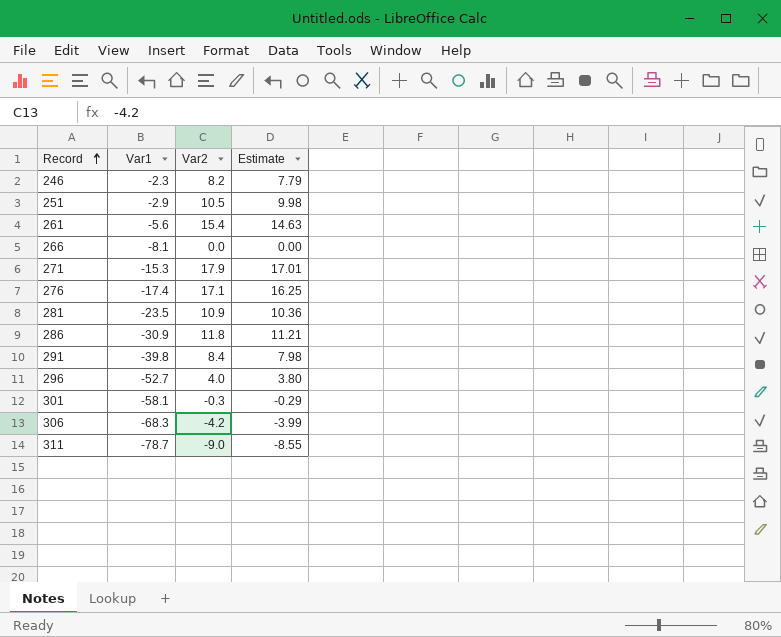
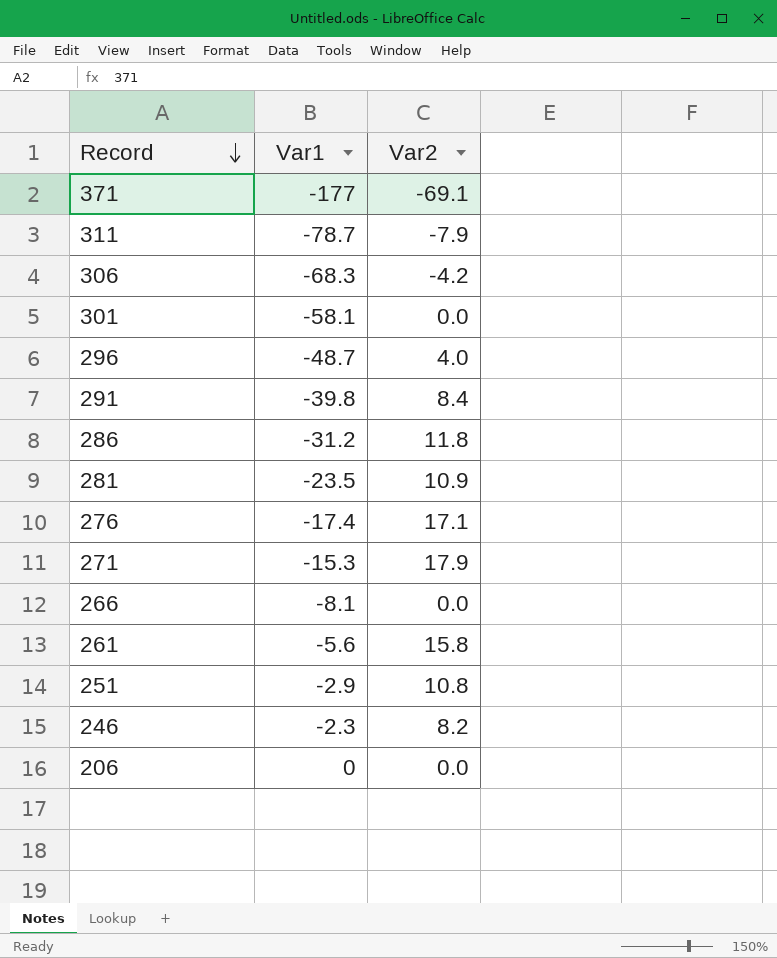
row order: Record ascending -> Record descending
column Estimate | formula: [Var2] * 0.95 -> none
row 371: none -> -177 | -69.1
311 | Var2: -9.0 -> -7.9
301 | Var2: -0.3 -> 0.0
296 | Var1: -52.7 -> -48.7
286 | Var1: -30.9 -> -31.2
261 | Var2: 15.4 -> 15.8
251 | Var2: 10.5 -> 10.8
row 206: none -> 0 | 0.0

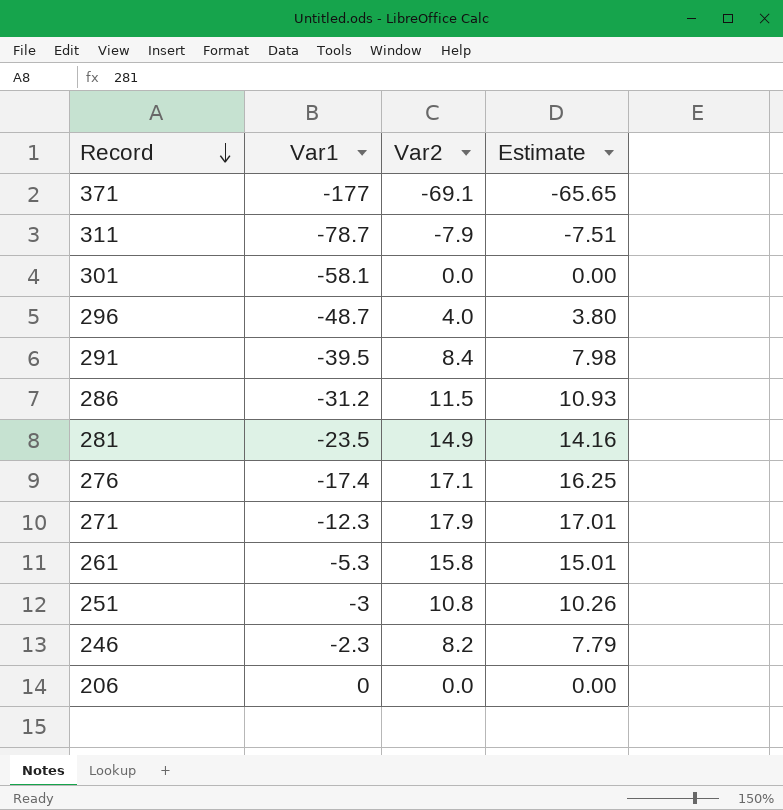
column Estimate | formula: none -> [Var2] * 0.95
row 306: -68.3 | -4.2 -> none
row 266: -8.1 | 0.0 -> none
291 | Var1: -39.8 -> -39.5
286 | Var2: 11.8 -> 11.5
281 | Var2: 10.9 -> 14.9
271 | Var1: -15.3 -> -12.3
261 | Var1: -5.6 -> -5.3
251 | Var1: -2.9 -> -3

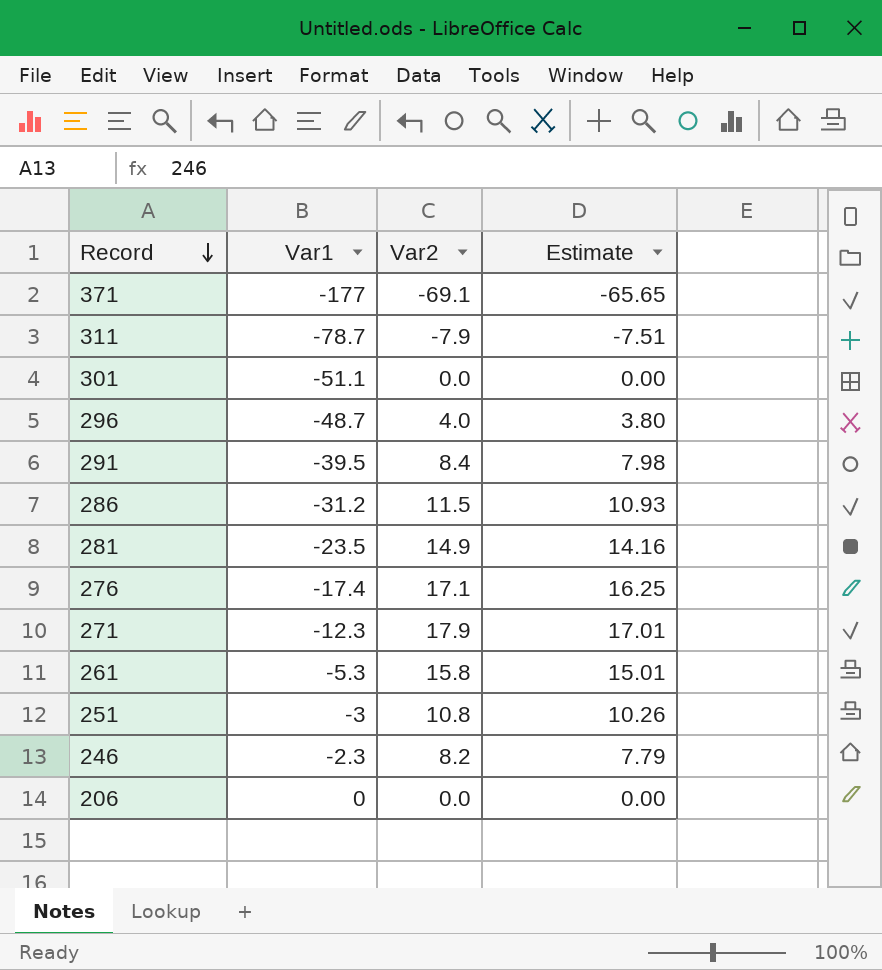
301 | Var1: -58.1 -> -51.1

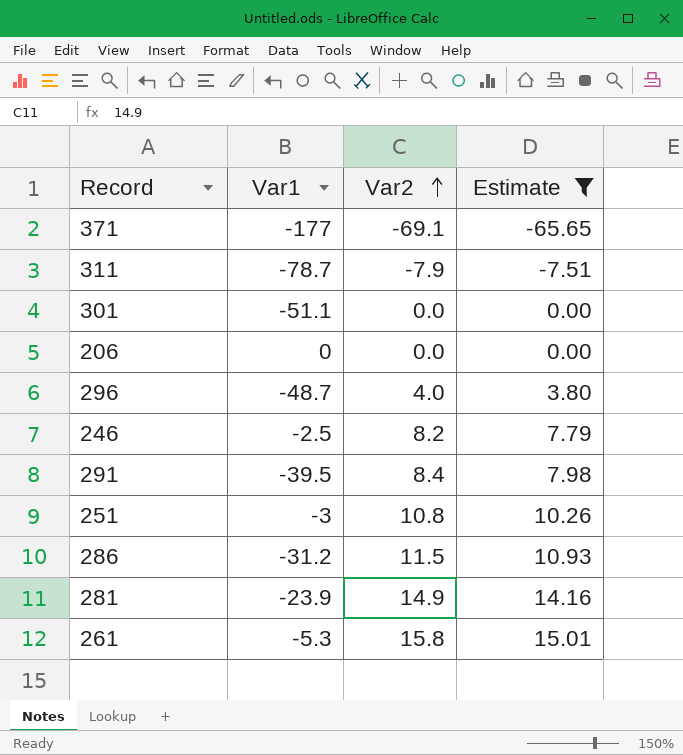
filter: none -> Estimate <= 15.01
row order: Record descending -> Var2 ascending
246 | Var1: -2.3 -> -2.5
281 | Var1: -23.5 -> -23.9

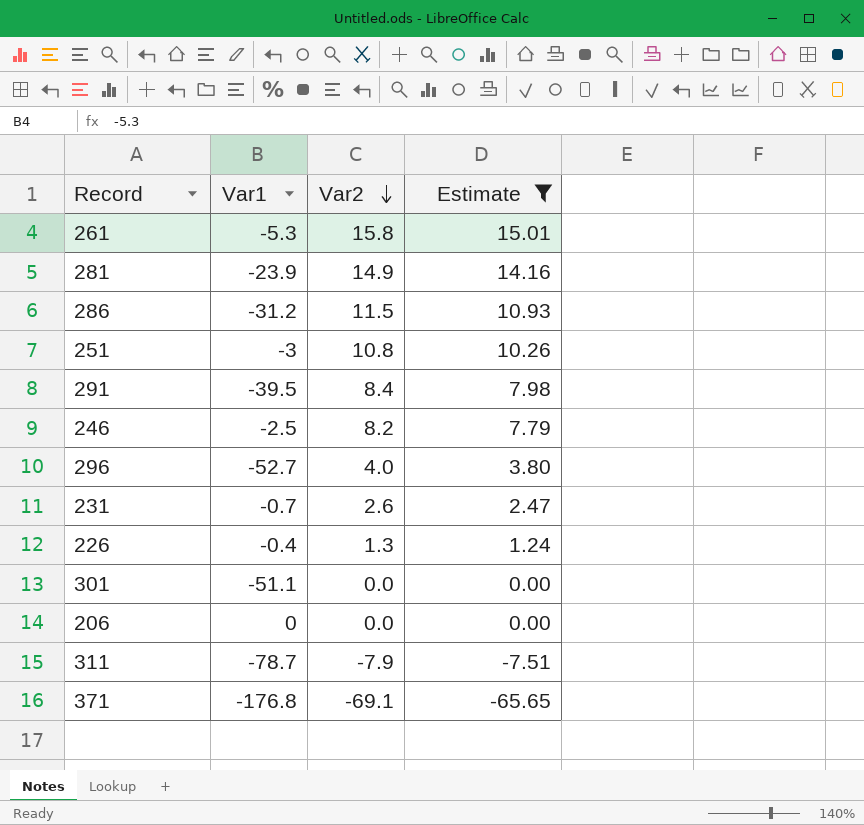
row order: Var2 ascending -> Var2 descending
296 | Var1: -48.7 -> -52.7
row 231: none -> -0.7 | 2.6 | 2.47
row 226: none -> -0.4 | 1.3 | 1.24
371 | Var1: -177 -> -176.8

